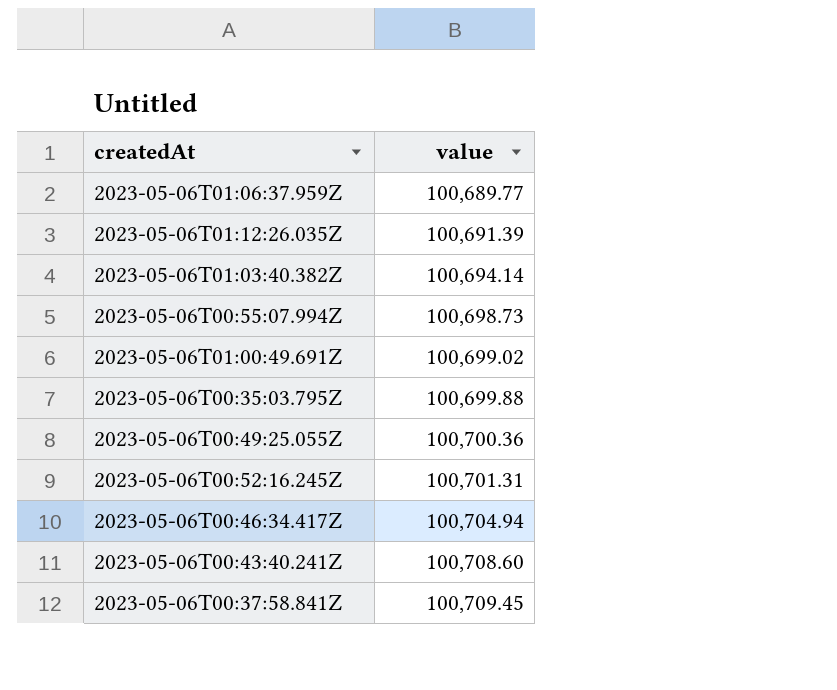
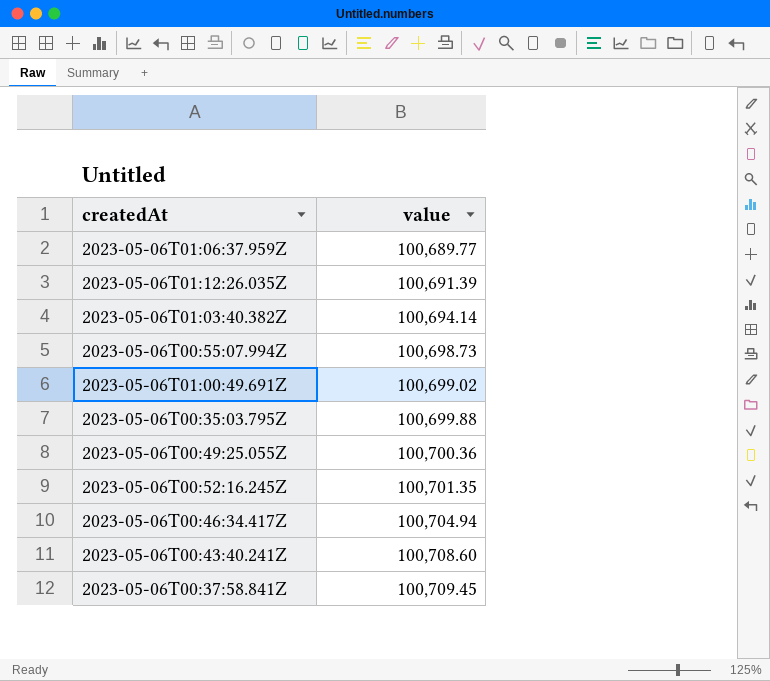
2023-05-06T00:52:16.245Z | value: 100,701.31 -> 100,701.35

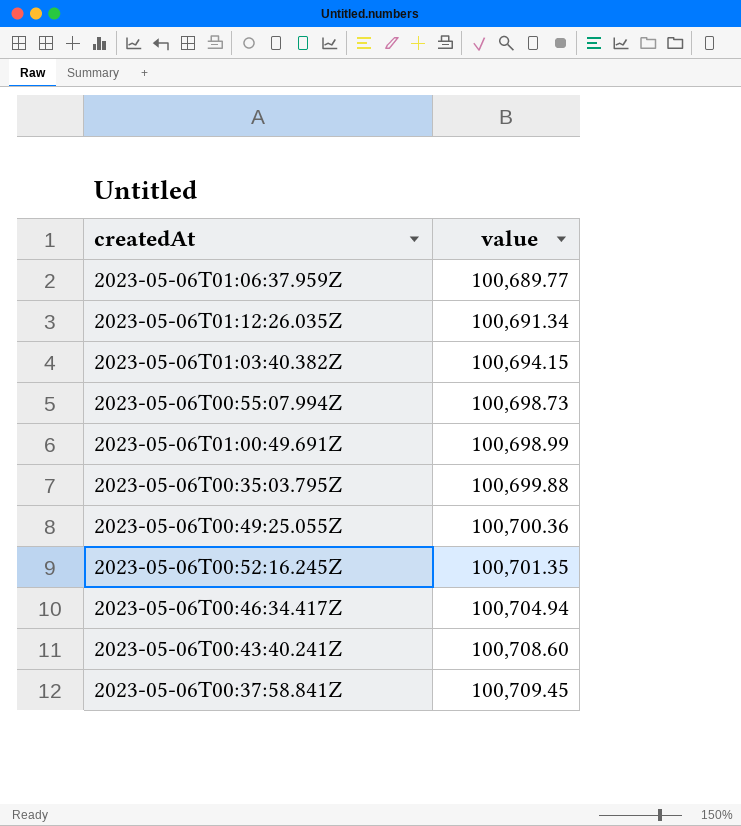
2023-05-06T01:12:26.035Z | value: 100,691.39 -> 100,691.34
2023-05-06T01:03:40.382Z | value: 100,694.14 -> 100,694.15
2023-05-06T01:00:49.691Z | value: 100,699.02 -> 100,698.99

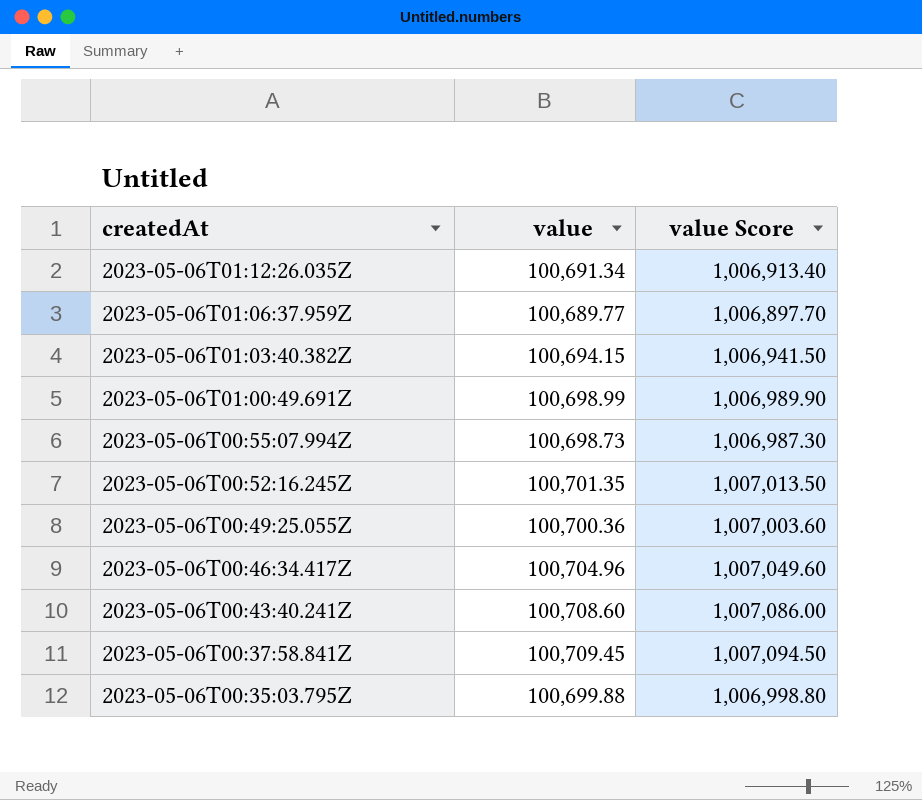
row order: value ascending -> createdAt descending
column value Score | formula: none -> [value] * 10
2023-05-06T00:46:34.417Z | value: 100,704.94 -> 100,704.96

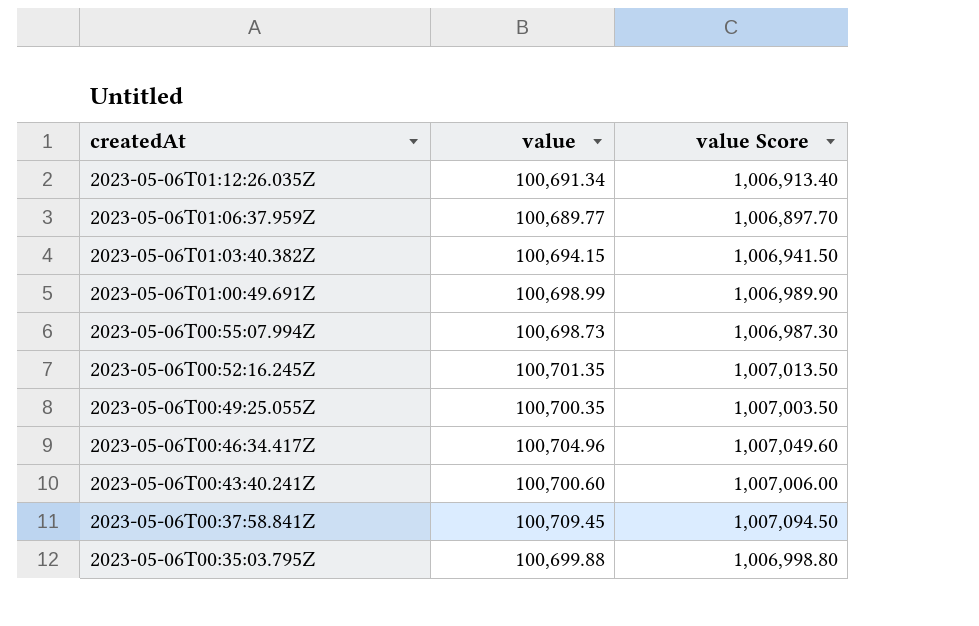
2023-05-06T00:49:25.055Z | value: 100,700.36 -> 100,700.35
2023-05-06T00:49:25.055Z | value Score: 1,007,003.60 -> 1,007,003.50
2023-05-06T00:43:40.241Z | value: 100,708.60 -> 100,700.60
2023-05-06T00:43:40.241Z | value Score: 1,007,086.00 -> 1,007,006.00

